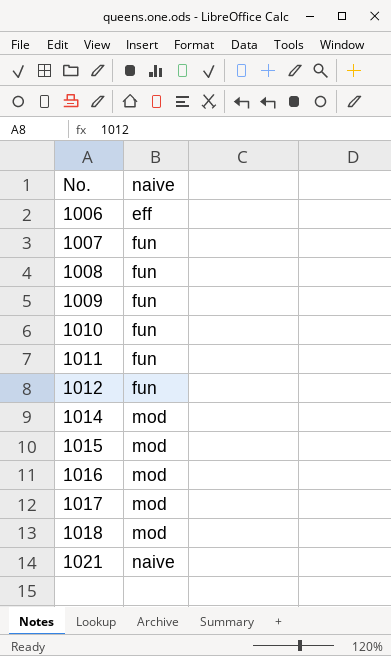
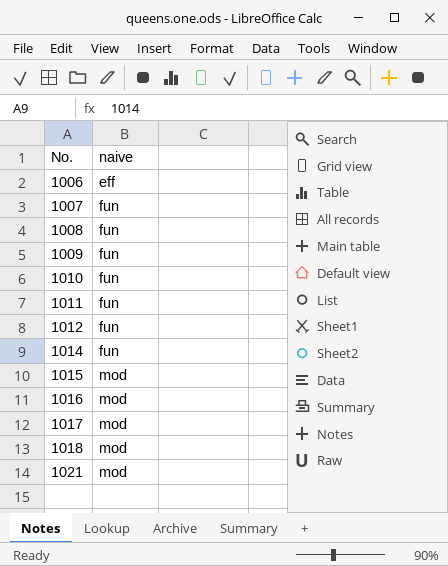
1014 | naive: mod -> fun
1021 | naive: naive -> mod

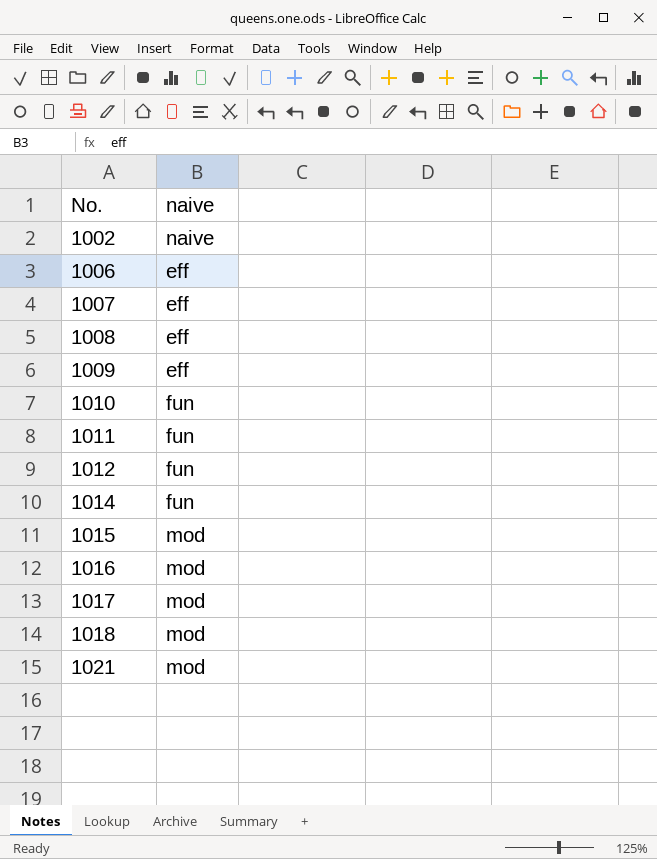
row 1002: none -> naive
1007 | naive: fun -> eff
1008 | naive: fun -> eff
1009 | naive: fun -> eff

